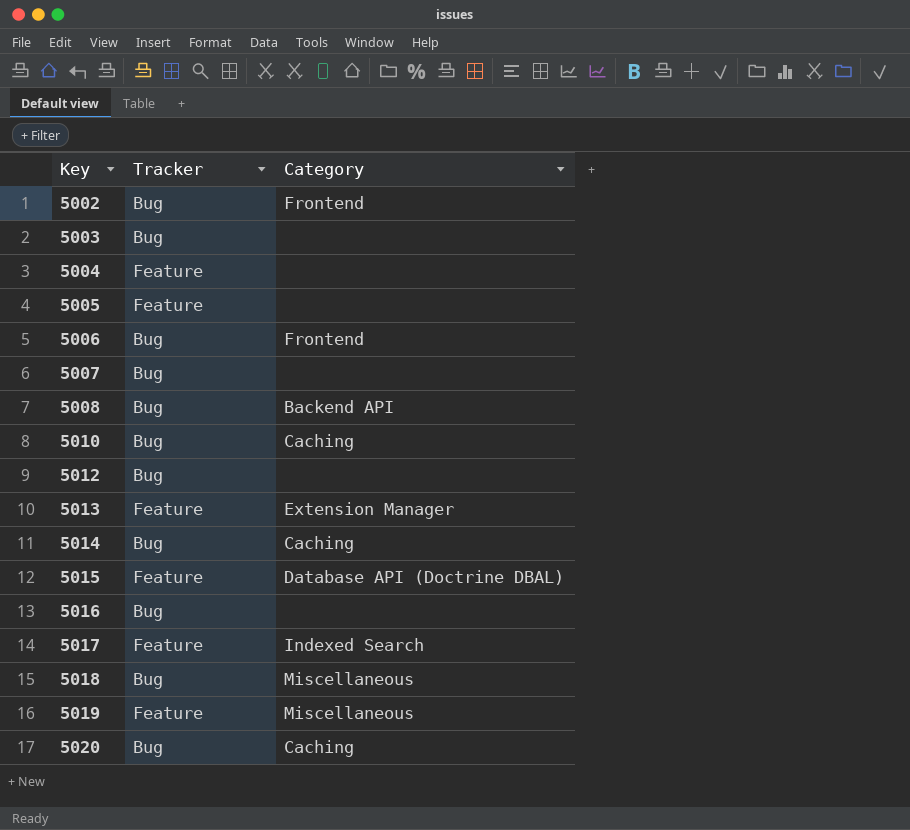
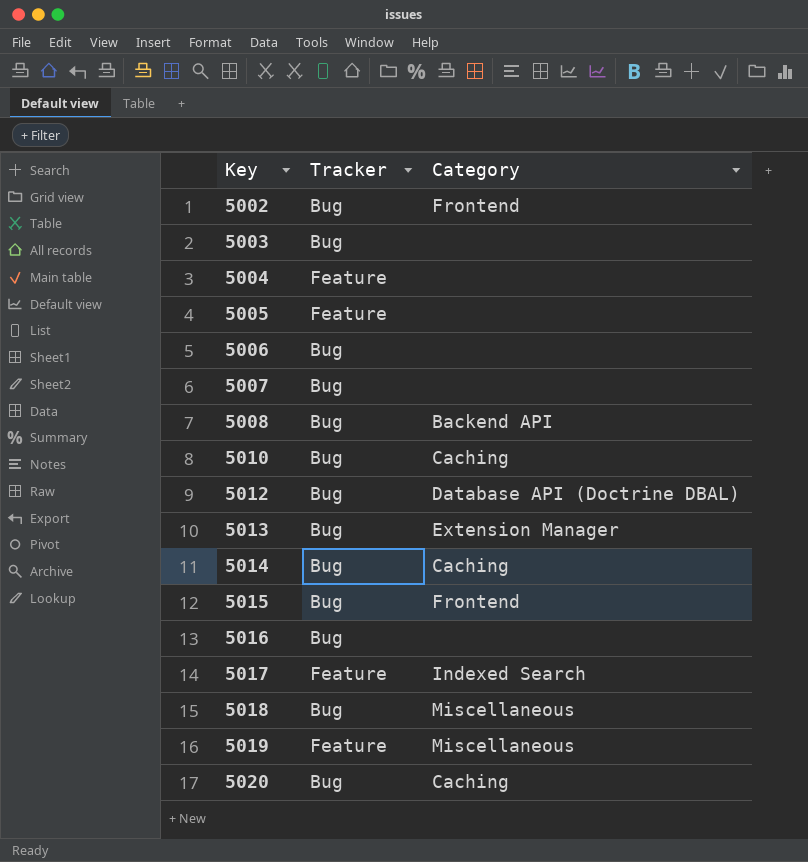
5006 | Category: Frontend -> none
5012 | Category: none -> Database API (Doctrine DBAL)
5013 | Tracker: Feature -> Bug
5015 | Tracker: Feature -> Bug
5015 | Category: Database API (Doctrine DBAL) -> Frontend

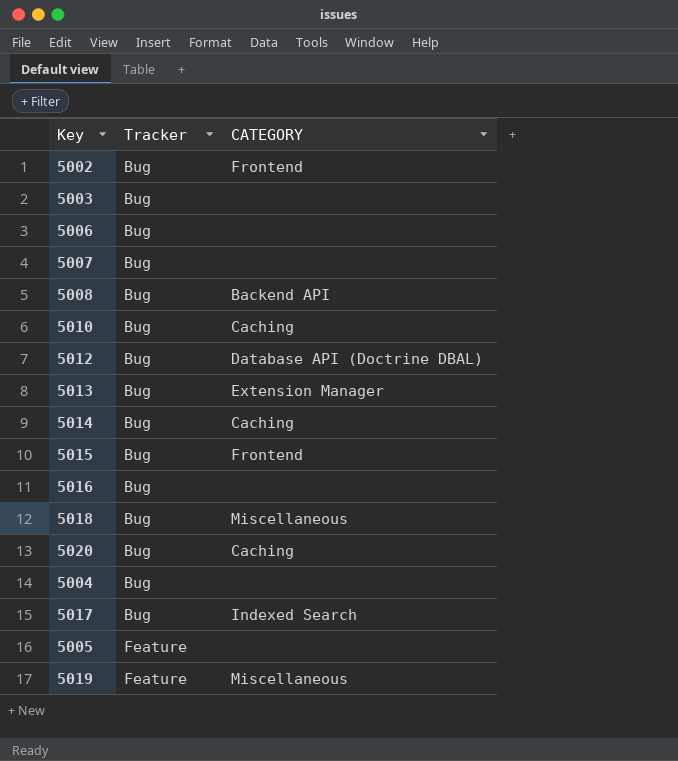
row order: Key ascending -> Tracker ascending
column name: Category -> CATEGORY
5004 | Tracker: Feature -> Bug
5017 | Tracker: Feature -> Bug

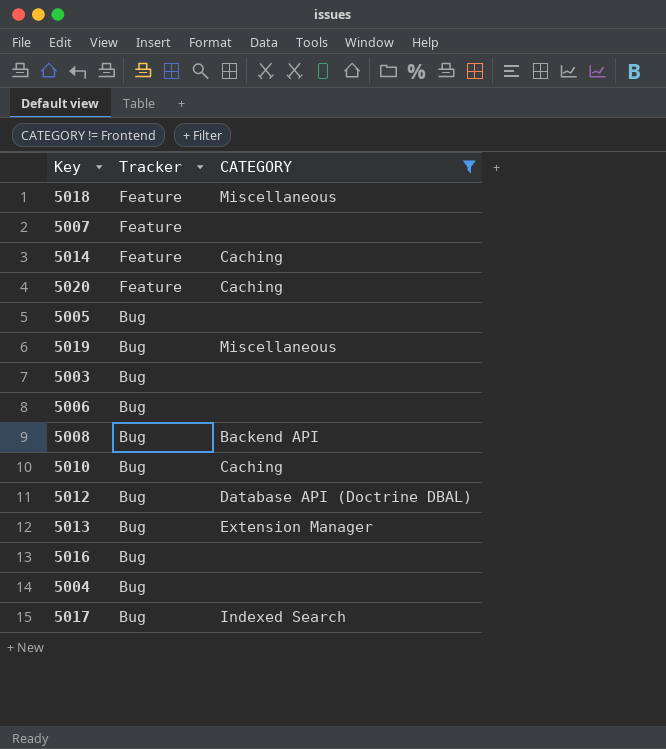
filter: none -> CATEGORY != Frontend
row order: Tracker ascending -> Tracker descending
5018 | Tracker: Bug -> Feature
5007 | Tracker: Bug -> Feature
5014 | Tracker: Bug -> Feature
5020 | Tracker: Bug -> Feature
5005 | Tracker: Feature -> Bug
5019 | Tracker: Feature -> Bug

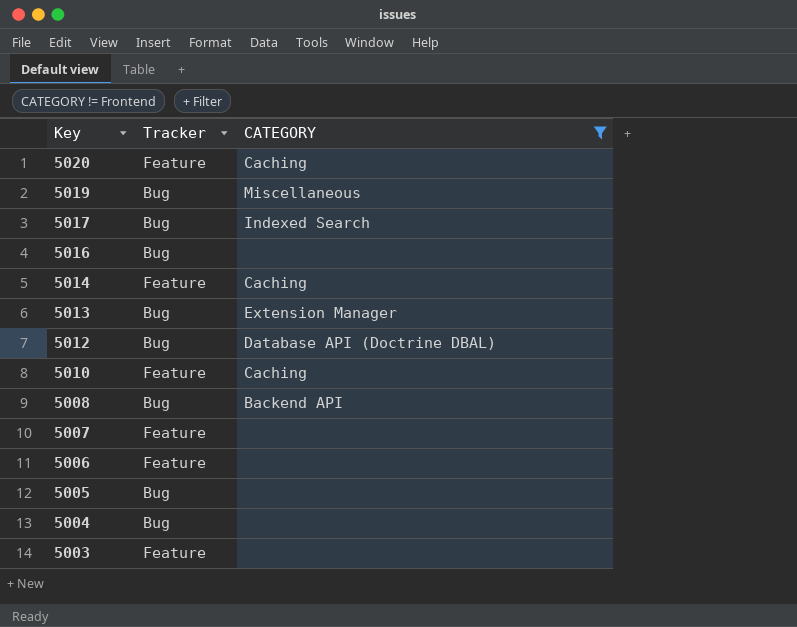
row order: Tracker descending -> Key descending
row 5018: Feature | Miscellaneous -> none
5010 | Tracker: Bug -> Feature
5006 | Tracker: Bug -> Feature
5003 | Tracker: Bug -> Feature

